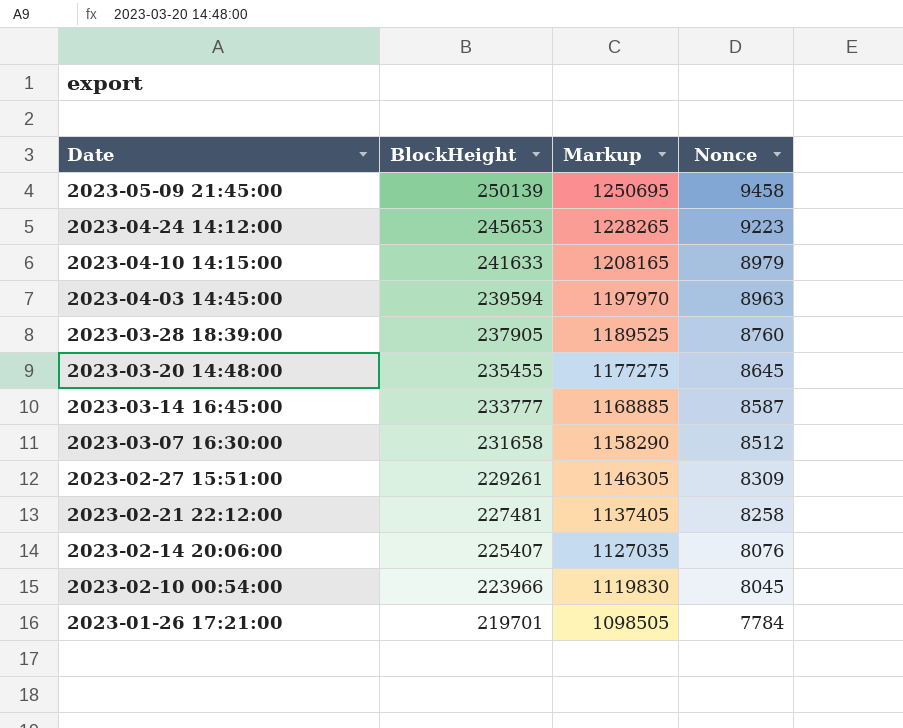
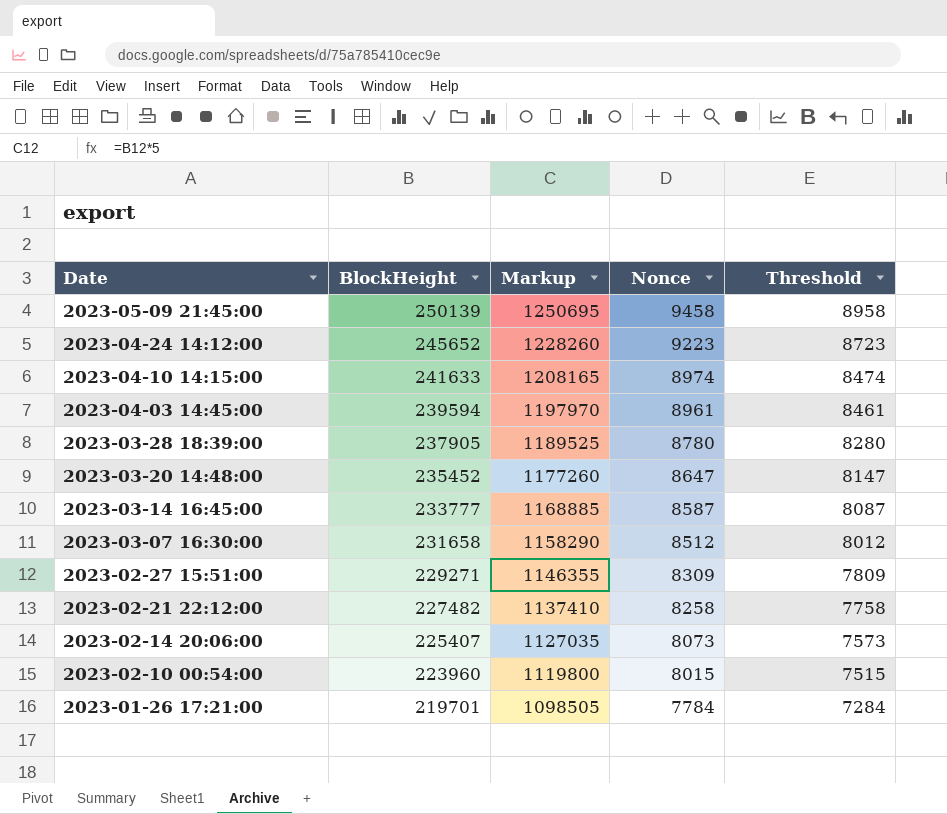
column Threshold | formula: none -> [Nonce] - 500
2023-04-24 14:12:00 | BlockHeight: 245653 -> 245652
2023-04-24 14:12:00 | Markup: 1228265 -> 1228260
2023-04-10 14:15:00 | Nonce: 8979 -> 8974
2023-04-03 14:45:00 | Nonce: 8963 -> 8961
2023-03-28 18:39:00 | Nonce: 8760 -> 8780
2023-03-20 14:48:00 | BlockHeight: 235455 -> 235452
2023-03-20 14:48:00 | Markup: 1177275 -> 1177260
2023-03-20 14:48:00 | Nonce: 8645 -> 8647
2023-02-27 15:51:00 | BlockHeight: 229261 -> 229271
2023-02-27 15:51:00 | Markup: 1146305 -> 1146355
2023-02-21 22:12:00 | BlockHeight: 227481 -> 227482
2023-02-21 22:12:00 | Markup: 1137405 -> 1137410
2023-02-14 20:06:00 | Nonce: 8076 -> 8073
2023-02-10 00:54:00 | BlockHeight: 223966 -> 223960
2023-02-10 00:54:00 | Markup: 1119830 -> 1119800
2023-02-10 00:54:00 | Nonce: 8045 -> 8015

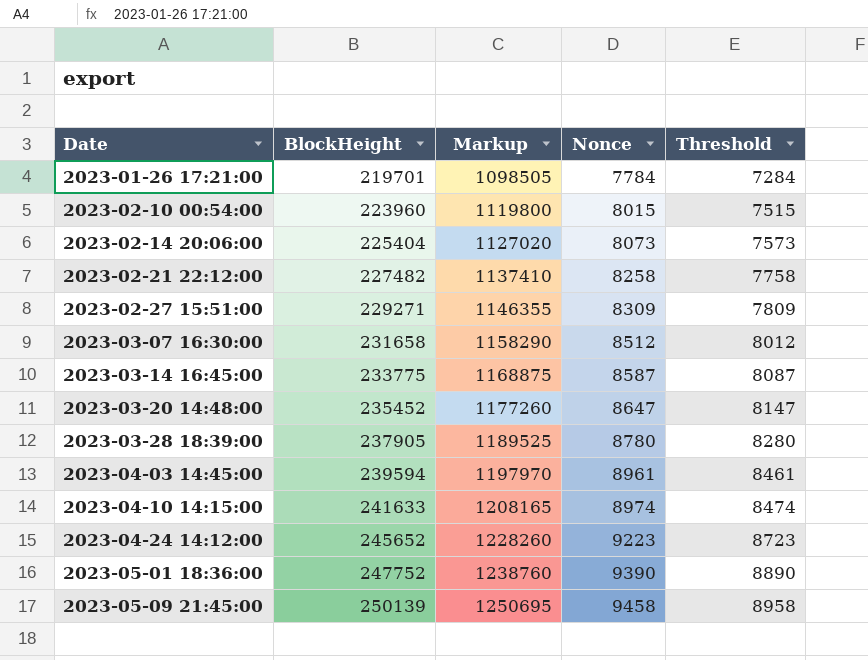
row order: Date descending -> Date ascending
2023-02-14 20:06:00 | BlockHeight: 225407 -> 225404
2023-02-14 20:06:00 | Markup: 1127035 -> 1127020
2023-03-14 16:45:00 | BlockHeight: 233777 -> 233775
2023-03-14 16:45:00 | Markup: 1168885 -> 1168875
row 2023-05-01 18:36:00: none -> 247752 | 1238760 | 9390 | 8890

